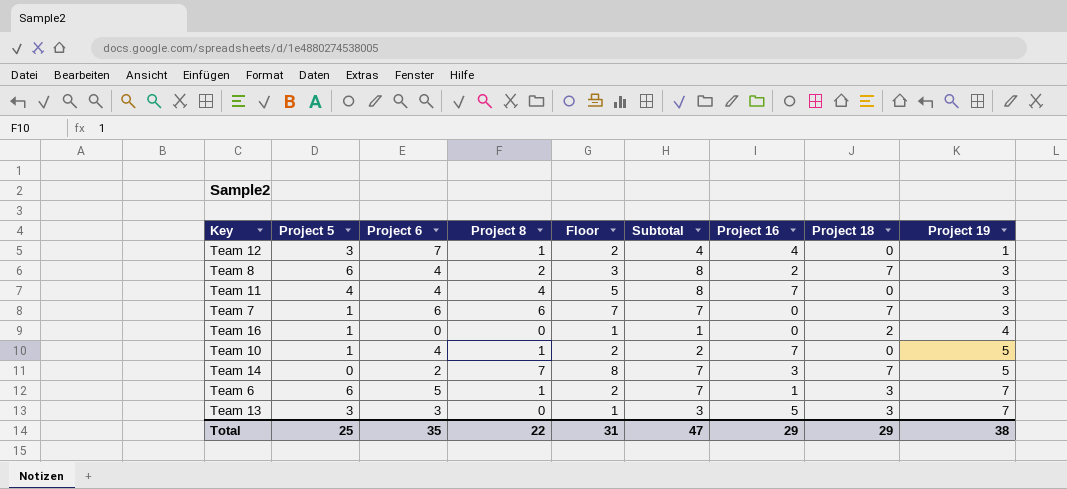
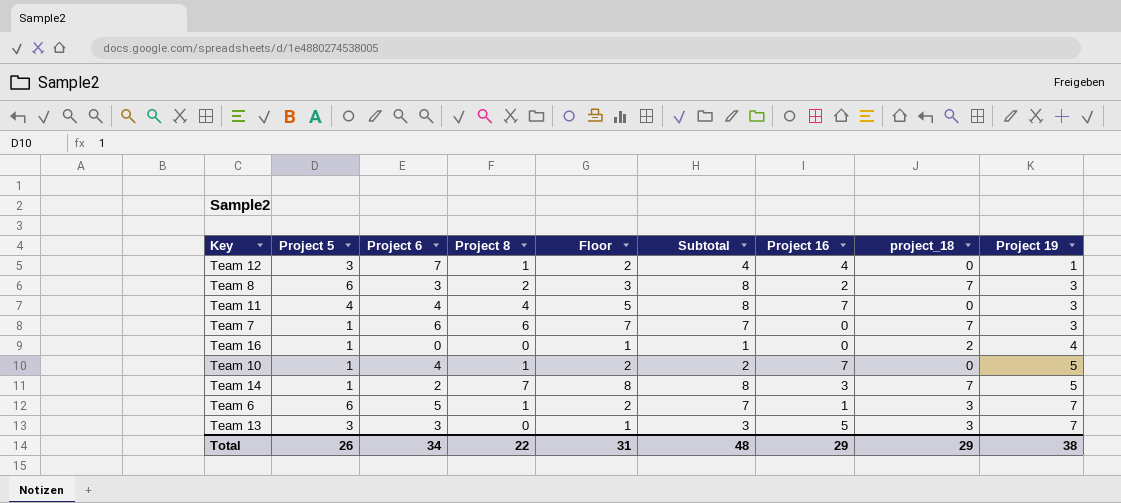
column name: Project 18 -> project_18
Team 8 | Project 6: 4 -> 3
Team 14 | Project 5: 0 -> 1
Team 14 | Subtotal: 7 -> 8
Total | Project 5: 25 -> 26
Total | Project 6: 35 -> 34
Total | Subtotal: 47 -> 48

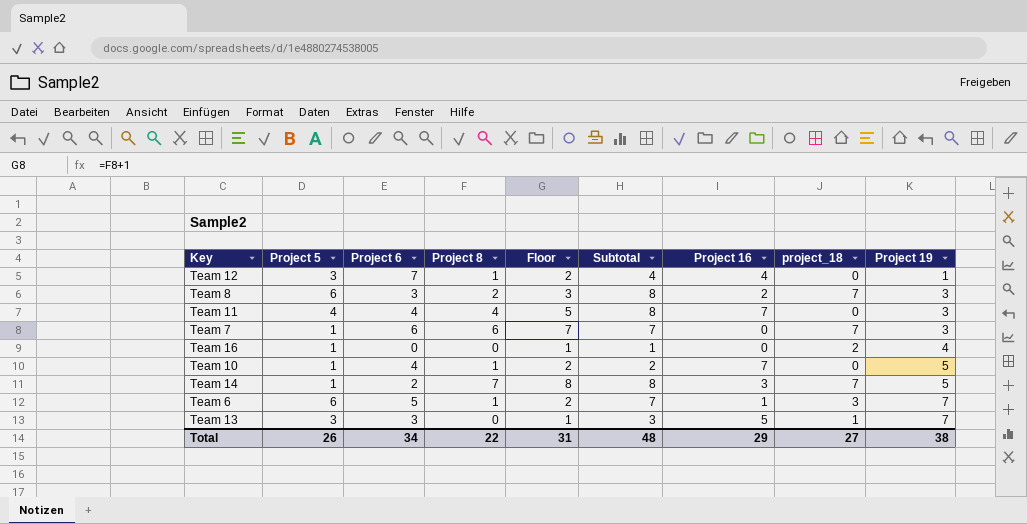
Team 13 | project_18: 3 -> 1
Total | project_18: 29 -> 27

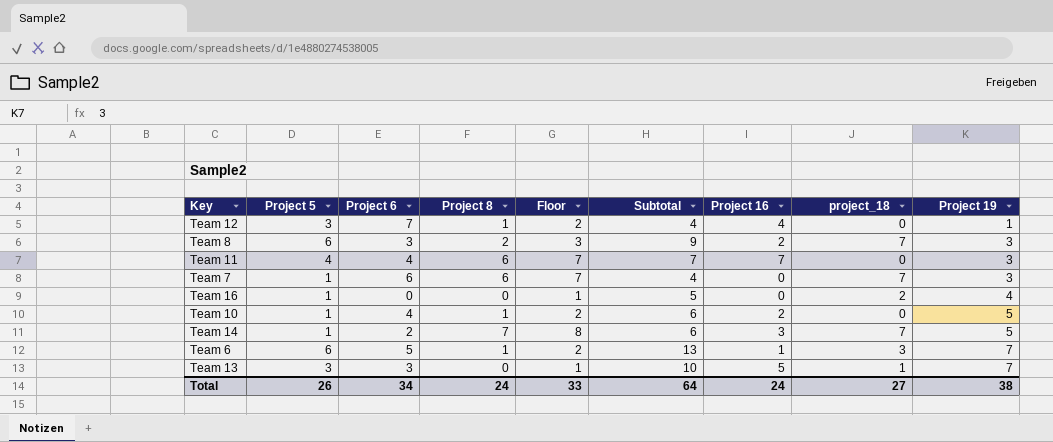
column Subtotal | formula: [Project 5] + [Project 8] -> [Project 5] + [Project 19]
Team 11 | Project 8: 4 -> 6
Team 11 | Floor: 5 -> 7
Team 10 | Project 16: 7 -> 2
Total | Project 8: 22 -> 24
Total | Floor: 31 -> 33
Total | Subtotal: 48 -> 64
Total | Project 16: 29 -> 24

